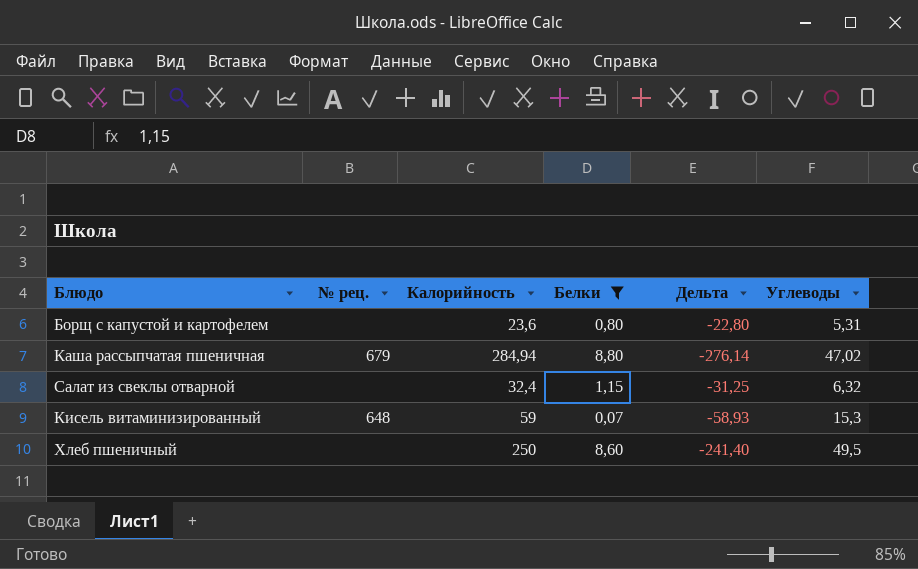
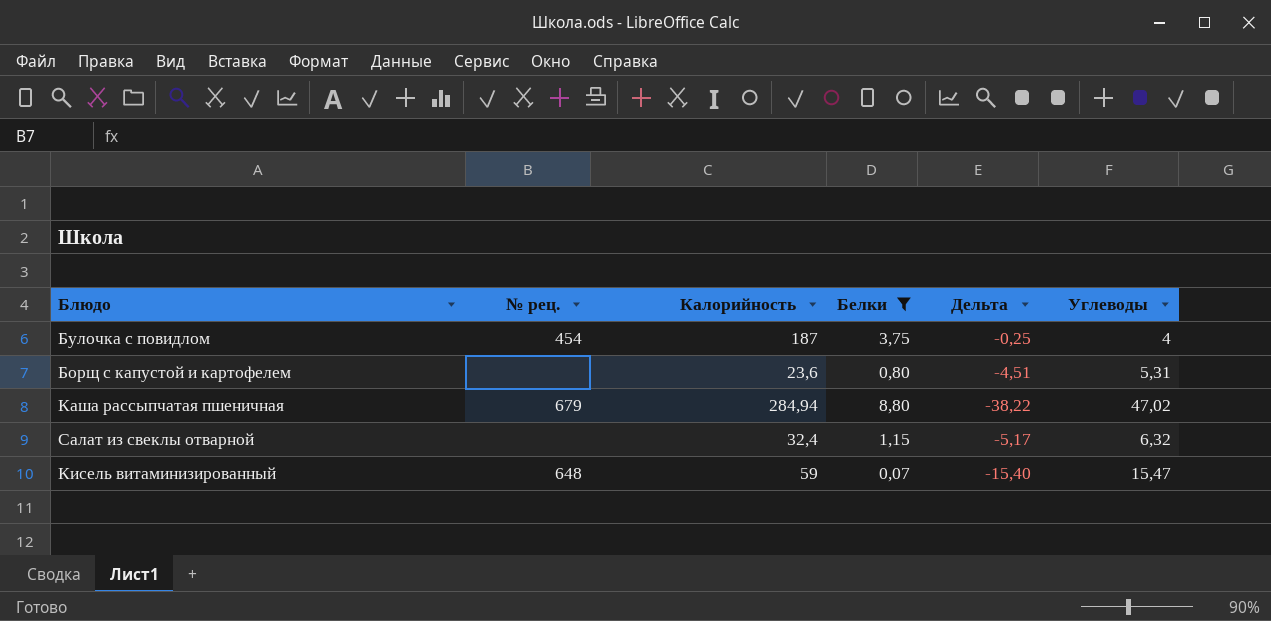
column Дельта | formula: [Белки] - [Калорийность] -> [Белки] - [Углеводы]
row Хлеб пшеничный: none | 250 | 8,60 | -241,40 | 49,5 -> none
row Булочка с повидлом: none -> 454 | 187 | 3,75 | -0,25 | 4
Кисель витаминизированный | Углеводы: 15,3 -> 15,47

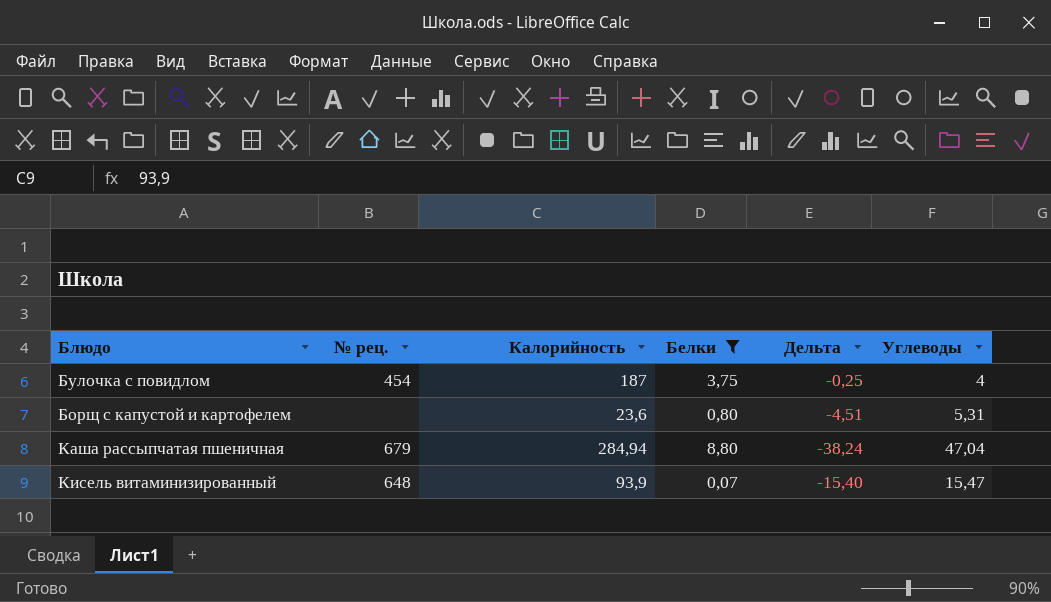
row Салат из свеклы отварной: none | 32,4 | 1,15 | -5,17 | 6,32 -> none
Каша рассыпчатая пшеничная | Дельта: -38,22 -> -38,24
Каша рассыпчатая пшеничная | Углеводы: 47,02 -> 47,04
Кисель витаминизированный | Калорийность: 59 -> 93,9

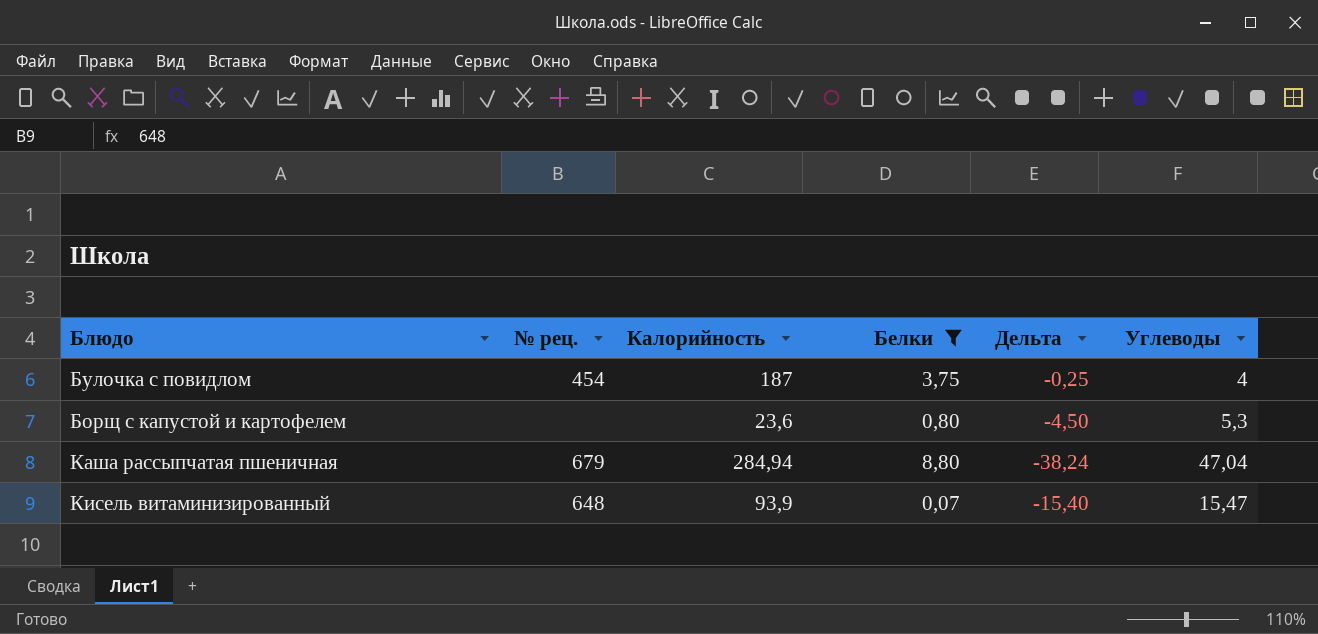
Борщ с капустой и картофелем | Дельта: -4,51 -> -4,50
Борщ с капустой и картофелем | Углеводы: 5,31 -> 5,3

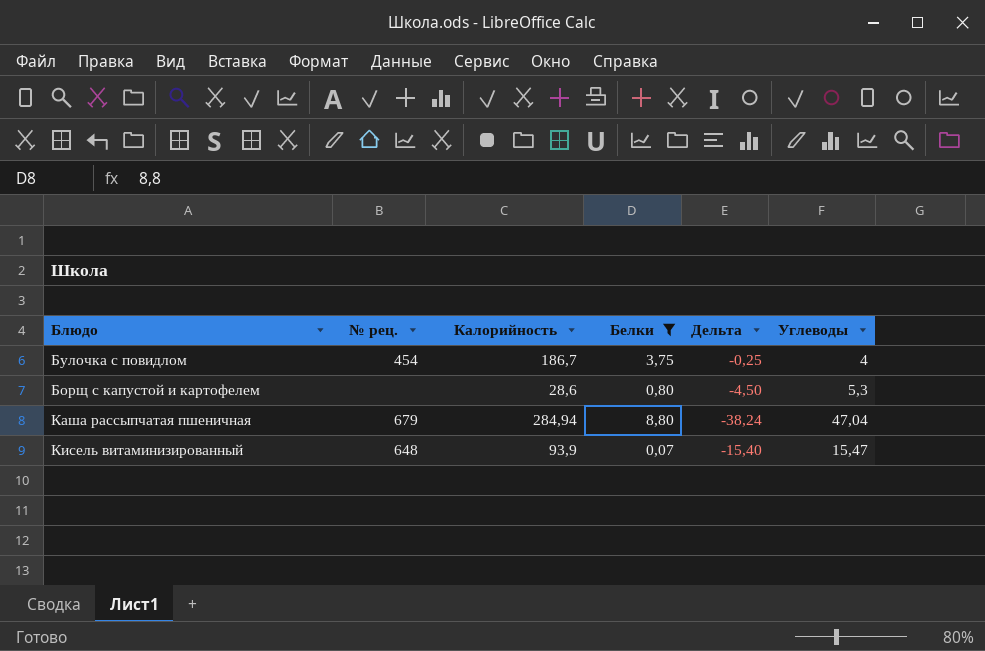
Булочка с повидлом | Калорийность: 187 -> 186,7
Борщ с капустой и картофелем | Калорийность: 23,6 -> 28,6

